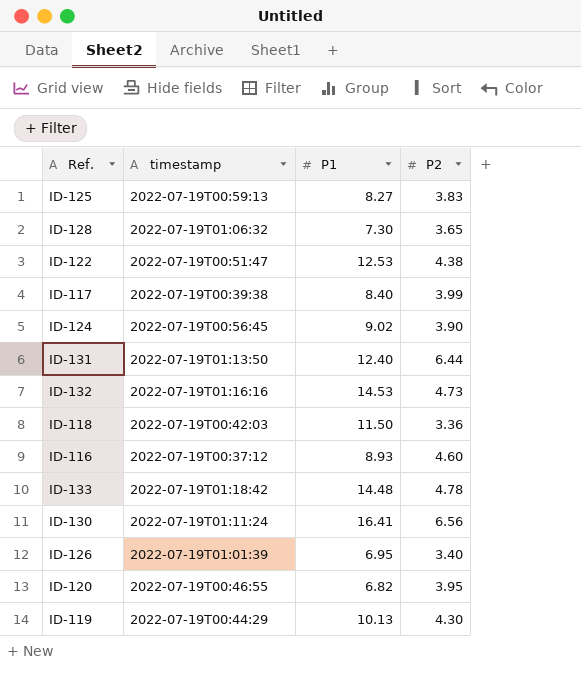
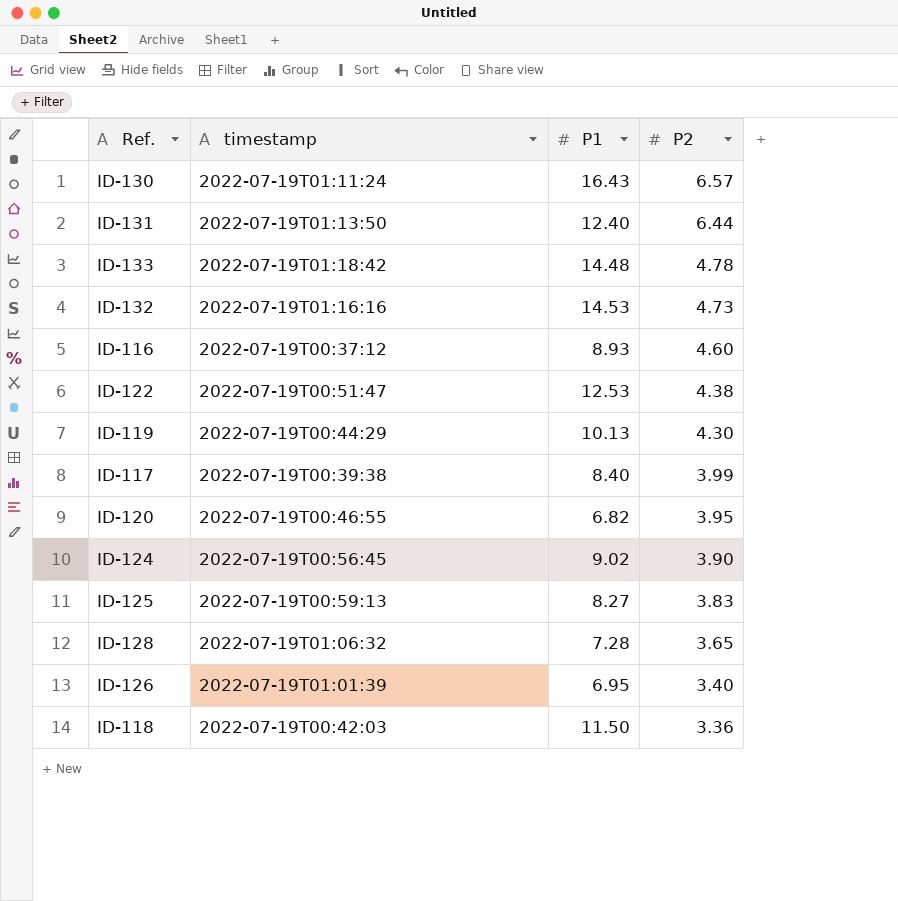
row order: none -> P2 descending
ID-130 | P1: 16.41 -> 16.43
ID-130 | P2: 6.56 -> 6.57
ID-128 | P1: 7.30 -> 7.28

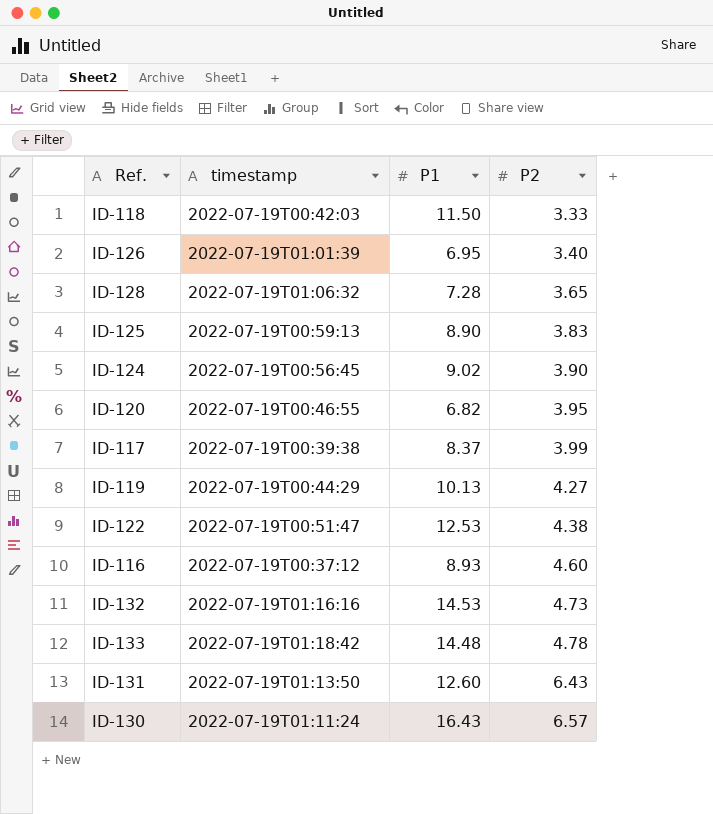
row order: P2 descending -> P2 ascending
ID-118 | P2: 3.36 -> 3.33
ID-125 | P1: 8.27 -> 8.90
ID-117 | P1: 8.40 -> 8.37
ID-119 | P2: 4.30 -> 4.27
ID-131 | P1: 12.40 -> 12.60
ID-131 | P2: 6.44 -> 6.43

